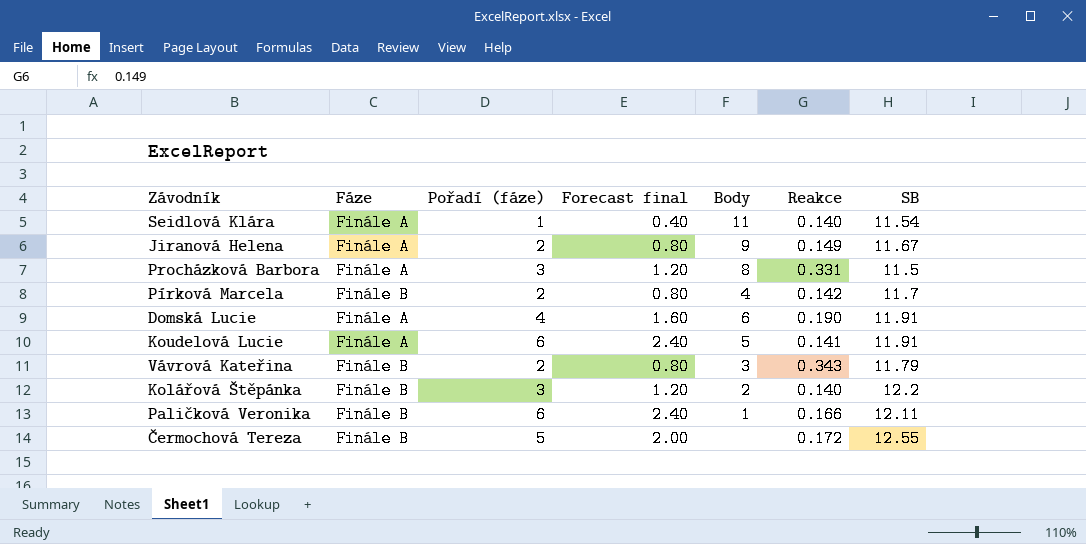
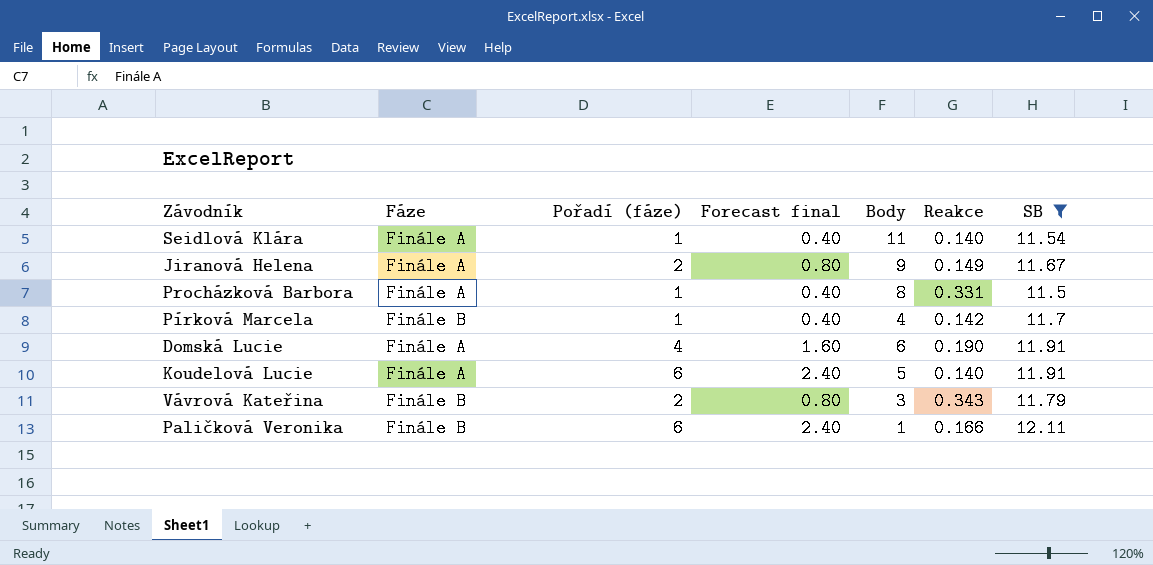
filter: none -> SB <= 12.11
Procházková Barbora | Pořadí (fáze): 3 -> 1
Procházková Barbora | Forecast final: 1.20 -> 0.40
Pírková Marcela | Pořadí (fáze): 2 -> 1
Pírková Marcela | Forecast final: 0.80 -> 0.40
Koudelová Lucie | Reakce: 0.141 -> 0.140

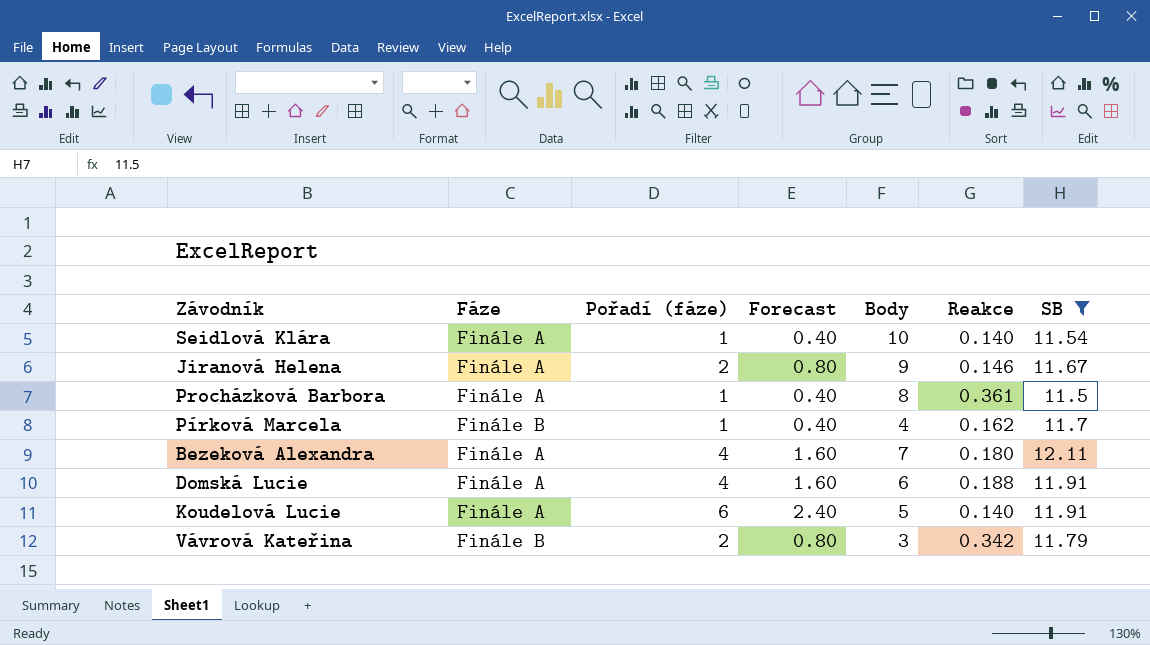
column name: Forecast final -> Forecast
row Paličková Veronika: Finále B | 6 | 2.40 | 1 | 0.166 | 12.11 -> none
Seidlová Klára | Body: 11 -> 10
Jiranová Helena | Reakce: 0.149 -> 0.146
Procházková Barbora | Reakce: 0.331 -> 0.361
Pírková Marcela | Reakce: 0.142 -> 0.162
row Bezeková Alexandra: none -> Finále A | 4 | 1.60 | 7 | 0.180 | 12.11
Domská Lucie | Reakce: 0.190 -> 0.188
Vávrová Kateřina | Reakce: 0.343 -> 0.342

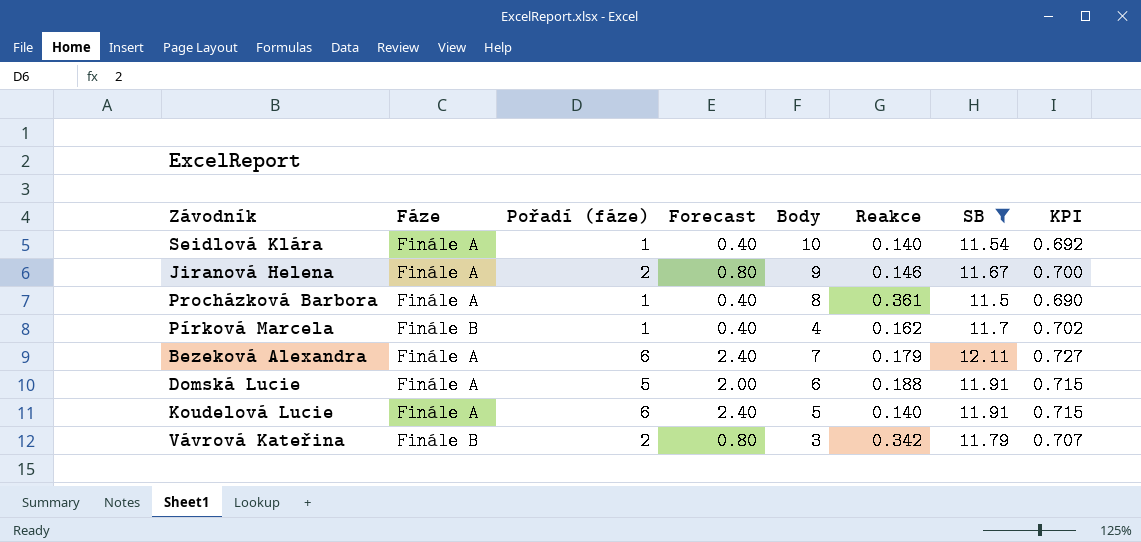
column KPI | formula: none -> [SB] * 0.06
Bezeková Alexandra | Pořadí (fáze): 4 -> 6
Bezeková Alexandra | Forecast: 1.60 -> 2.40
Bezeková Alexandra | Reakce: 0.180 -> 0.179
Domská Lucie | Pořadí (fáze): 4 -> 5
Domská Lucie | Forecast: 1.60 -> 2.00

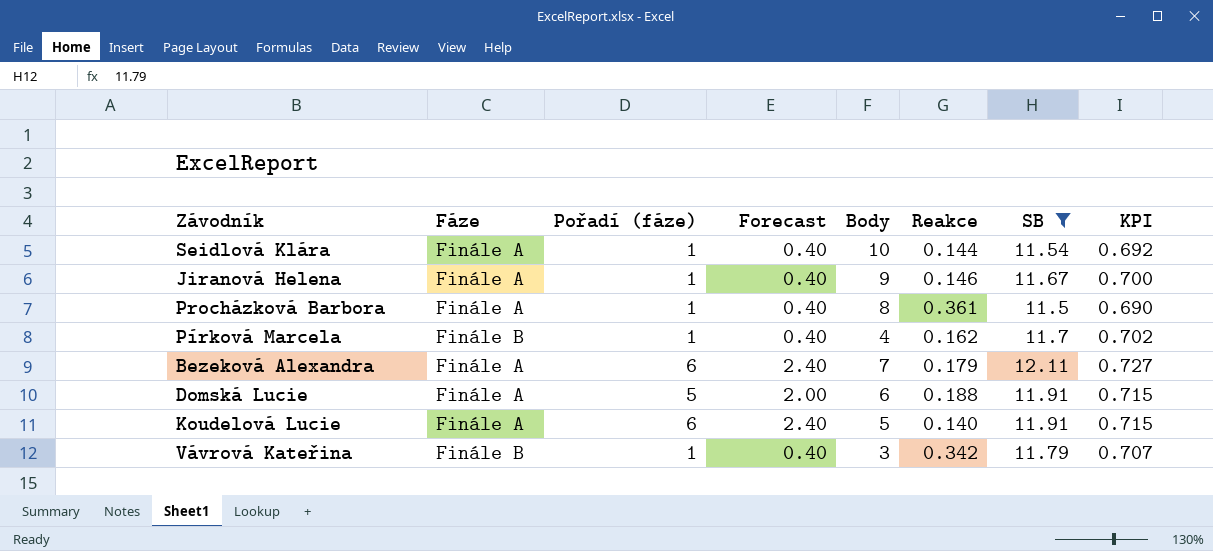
Seidlová Klára | Reakce: 0.140 -> 0.144
Jiranová Helena | Pořadí (fáze): 2 -> 1
Jiranová Helena | Forecast: 0.80 -> 0.40
Vávrová Kateřina | Pořadí (fáze): 2 -> 1
Vávrová Kateřina | Forecast: 0.80 -> 0.40

